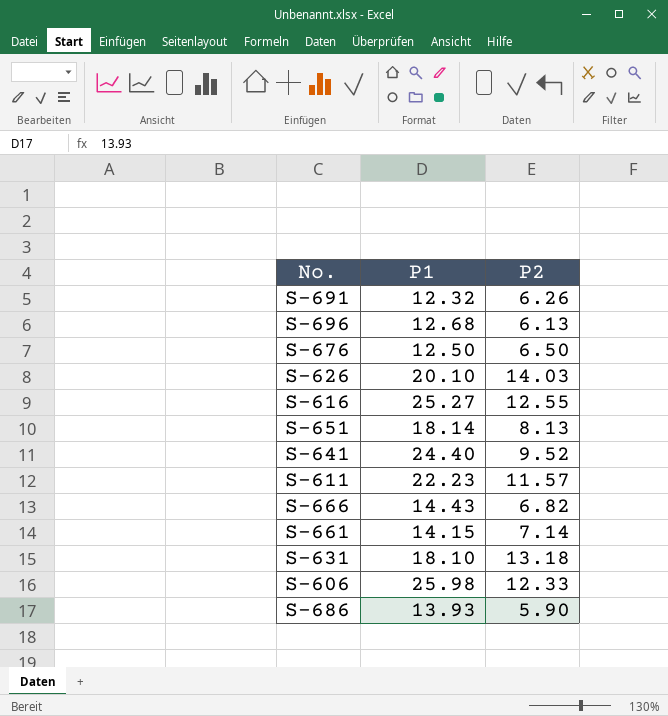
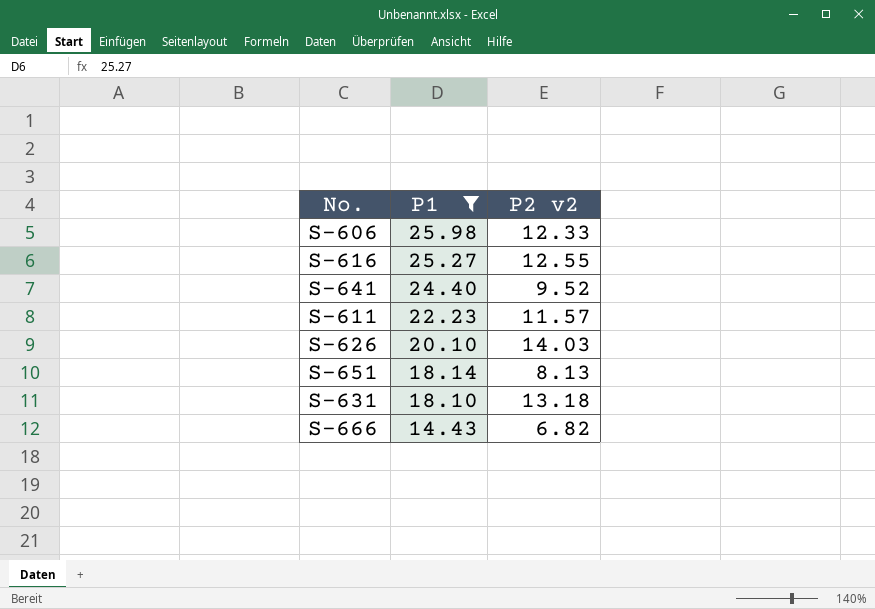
filter: none -> P1 >= 14.43
row order: none -> P1 descending
column name: P2 -> P2 v2

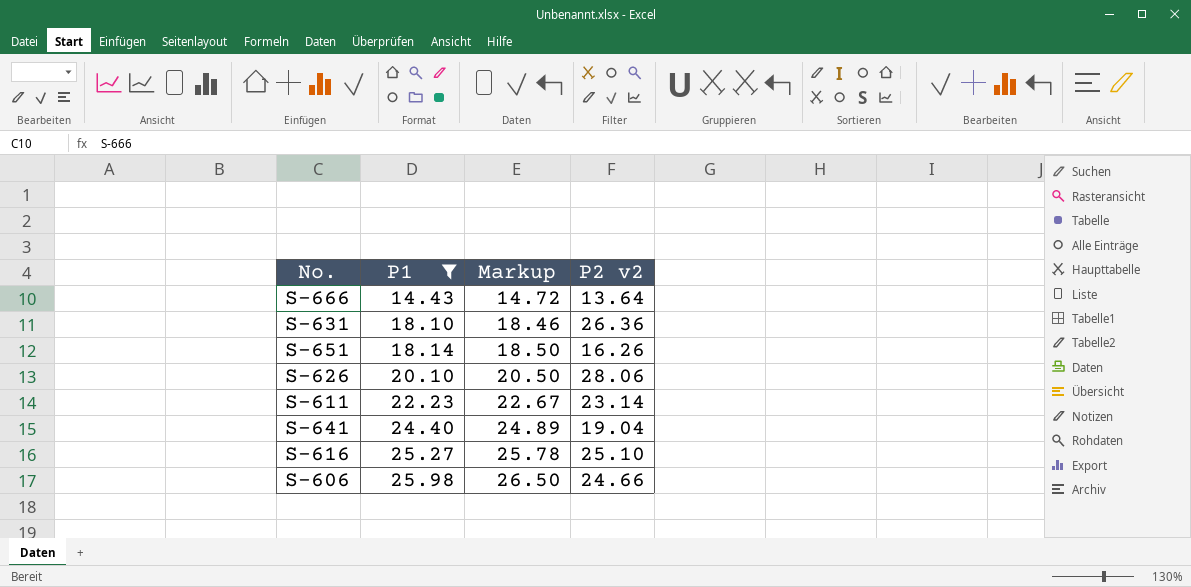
row order: P1 descending -> P1 ascending
column Markup | formula: none -> [P1] * 1.02
S-666 | P2 v2: 6.82 -> 13.64
S-631 | P2 v2: 13.18 -> 26.36
S-651 | P2 v2: 8.13 -> 16.26
S-626 | P2 v2: 14.03 -> 28.06
S-611 | P2 v2: 11.57 -> 23.14
S-641 | P2 v2: 9.52 -> 19.04
S-616 | P2 v2: 12.55 -> 25.10
S-606 | P2 v2: 12.33 -> 24.66

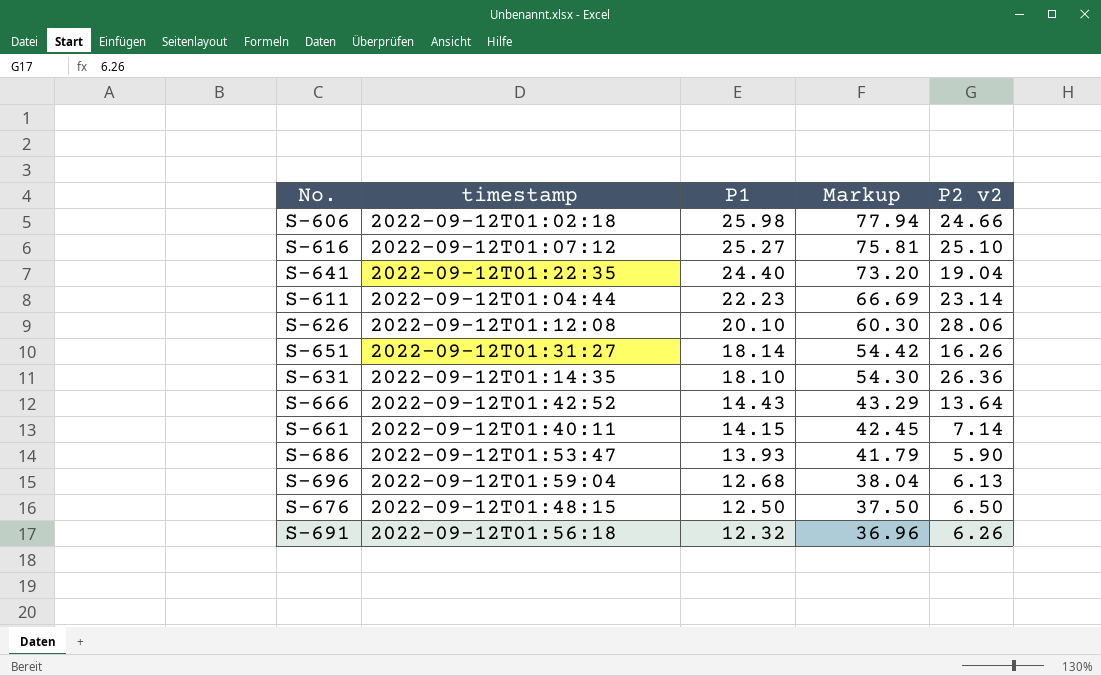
filter: P1 >= 14.43 -> none
row order: P1 ascending -> P1 descending
column timestamp | position: none -> 2
column Markup | formula: [P1] * 1.02 -> [P1] * 3

